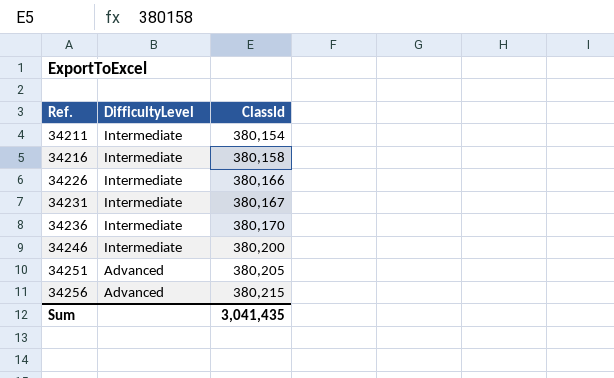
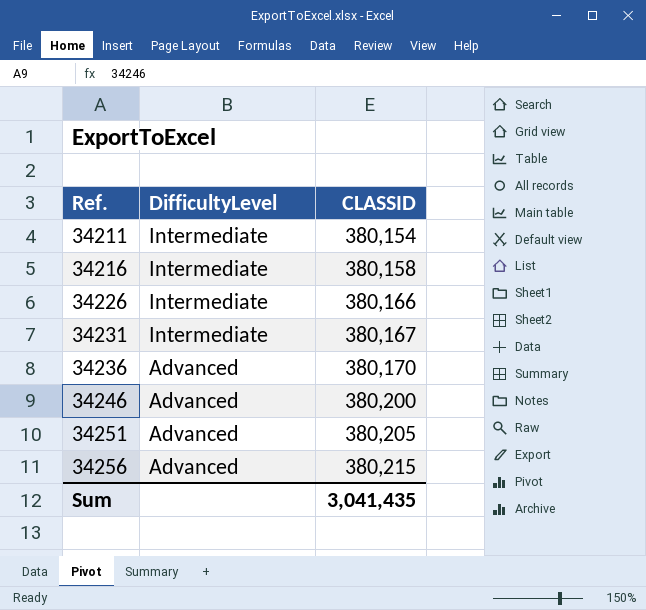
column name: ClassId -> CLASSID
34236 | DifficultyLevel: Intermediate -> Advanced
34246 | DifficultyLevel: Intermediate -> Advanced

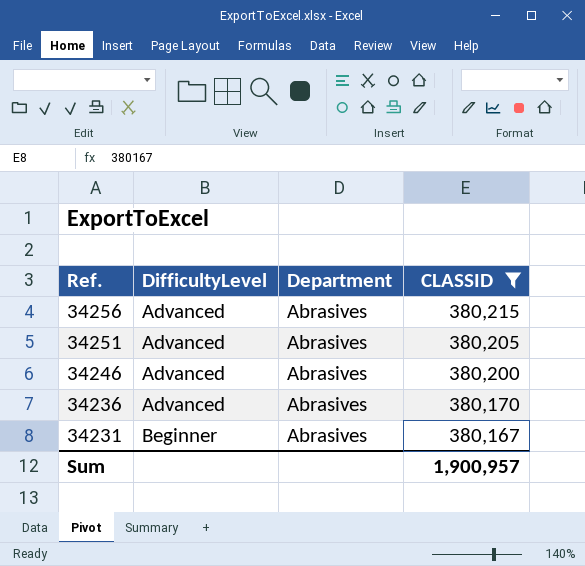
filter: none -> CLASSID >= 380,167
row order: Ref. ascending -> Ref. descending
column Department | position: none -> 3
34231 | DifficultyLevel: Intermediate -> Beginner
Sum | CLASSID: 3,041,435 -> 1,900,957

